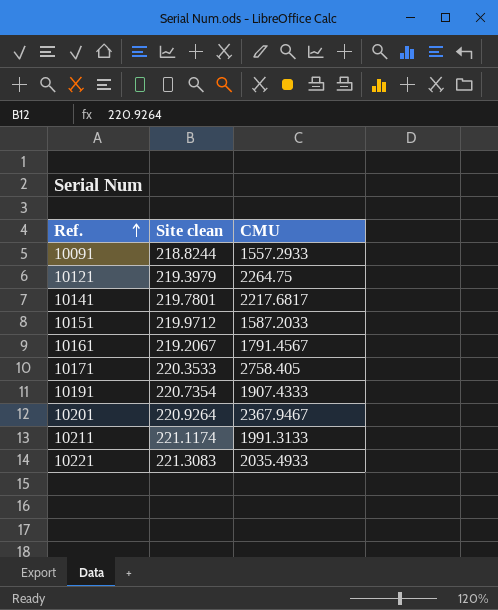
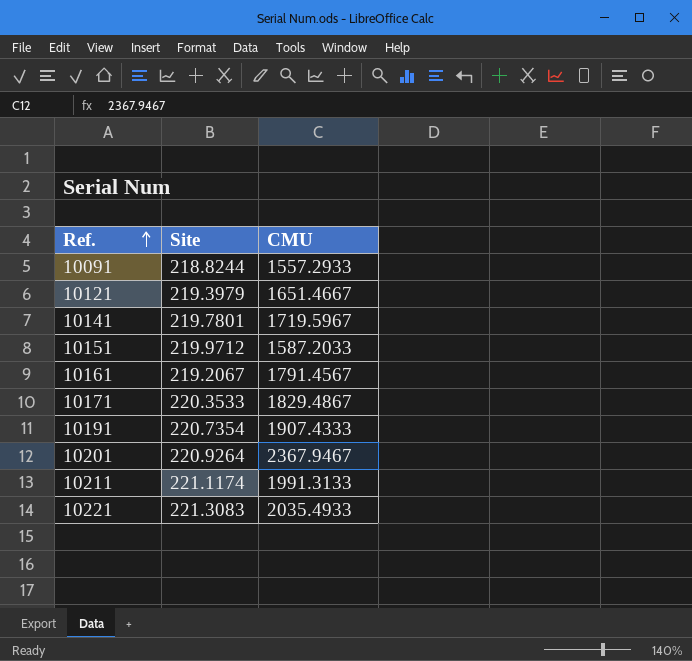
column name: Site clean -> Site
10121 | CMU: 2264.75 -> 1651.4667
10141 | CMU: 2217.6817 -> 1719.5967
10171 | CMU: 2758.405 -> 1829.4867

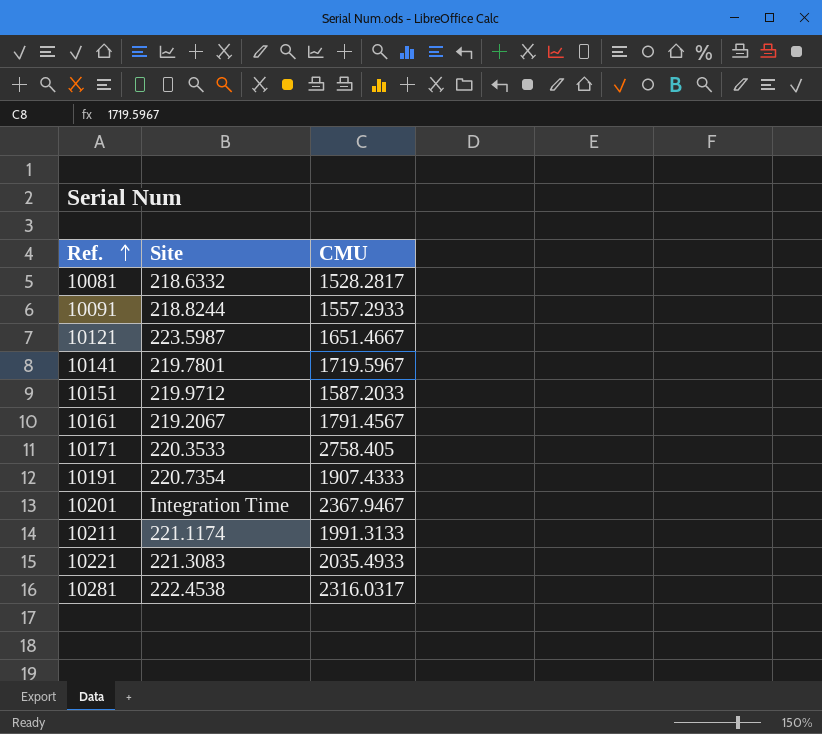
row 10081: none -> 218.6332 | 1528.2817
10121 | Site: 219.3979 -> 223.5987
10171 | CMU: 1829.4867 -> 2758.405
10201 | Site: 220.9264 -> Integration Time
row 10281: none -> 222.4538 | 2316.0317

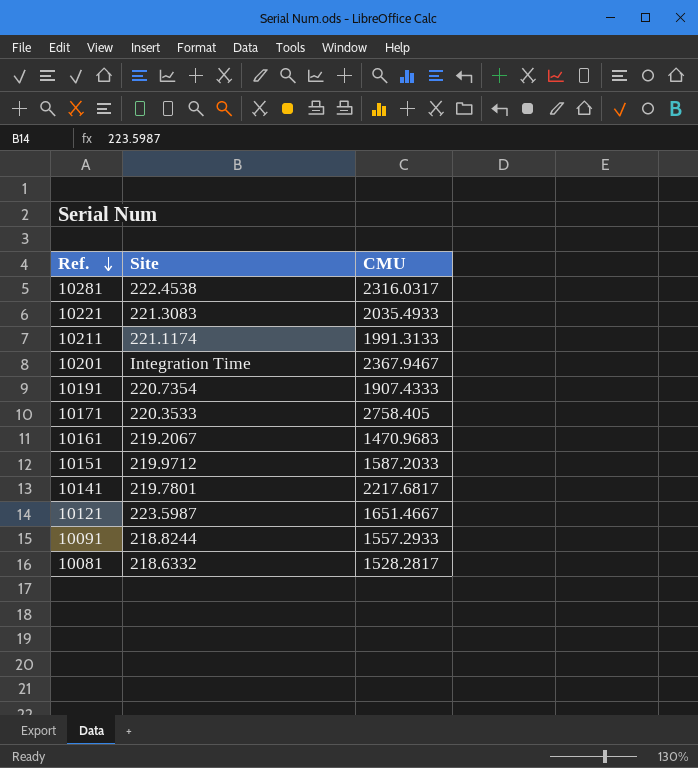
row order: Ref. ascending -> Ref. descending
10161 | CMU: 1791.4567 -> 1470.9683
10141 | CMU: 1719.5967 -> 2217.6817

